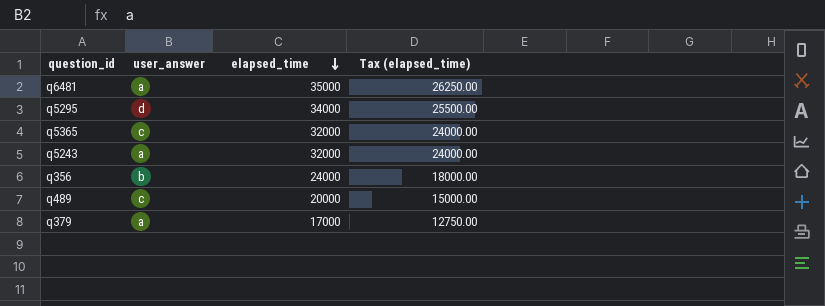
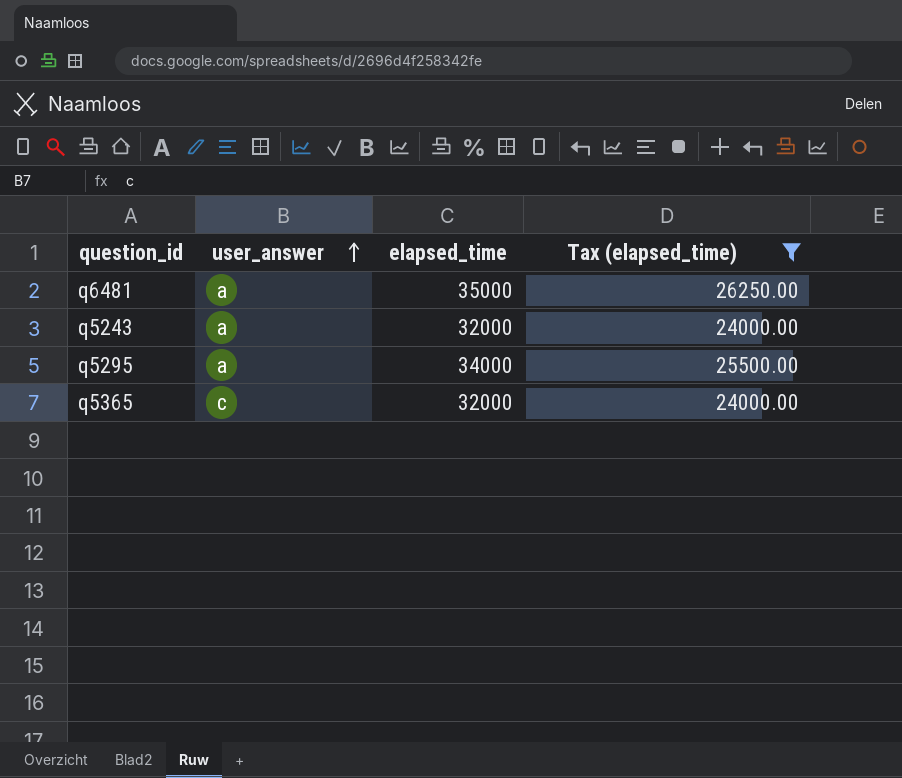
filter: none -> Tax (elapsed_time) >= 24000.00
row order: elapsed_time descending -> user_answer ascending
q5295 | user_answer: d -> a

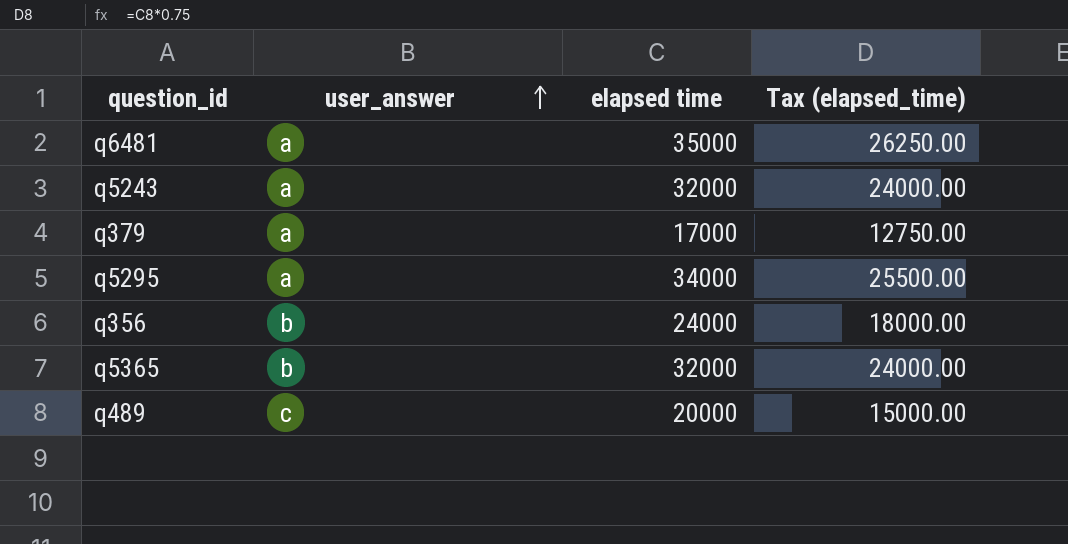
filter: Tax (elapsed_time) >= 24000.00 -> none
column name: elapsed_time -> elapsed time
q5365 | user_answer: c -> b

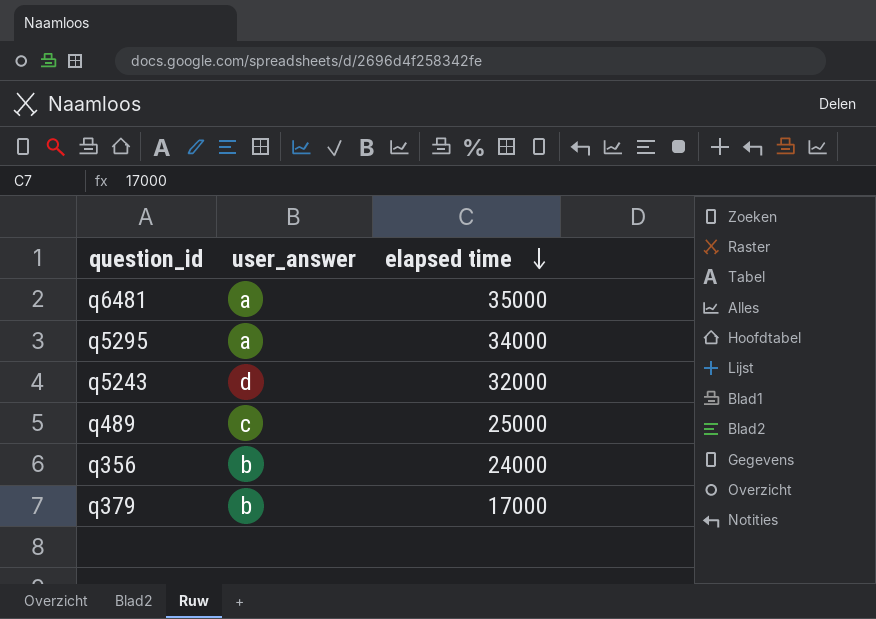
row order: user_answer ascending -> elapsed time descending
column Tax (elapsed_time) | formula: [elapsed time] * 0.75 -> none
row q5365: b | 32000 | 24000.00 -> none
q5243 | user_answer: a -> d
q489 | elapsed time: 20000 -> 25000
q379 | user_answer: a -> b

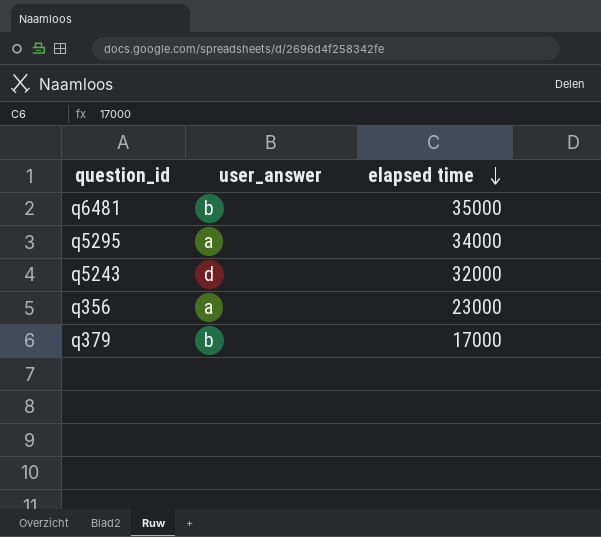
row q489: c | 25000 -> none
q6481 | user_answer: a -> b
q356 | user_answer: b -> a
q356 | elapsed time: 24000 -> 23000

